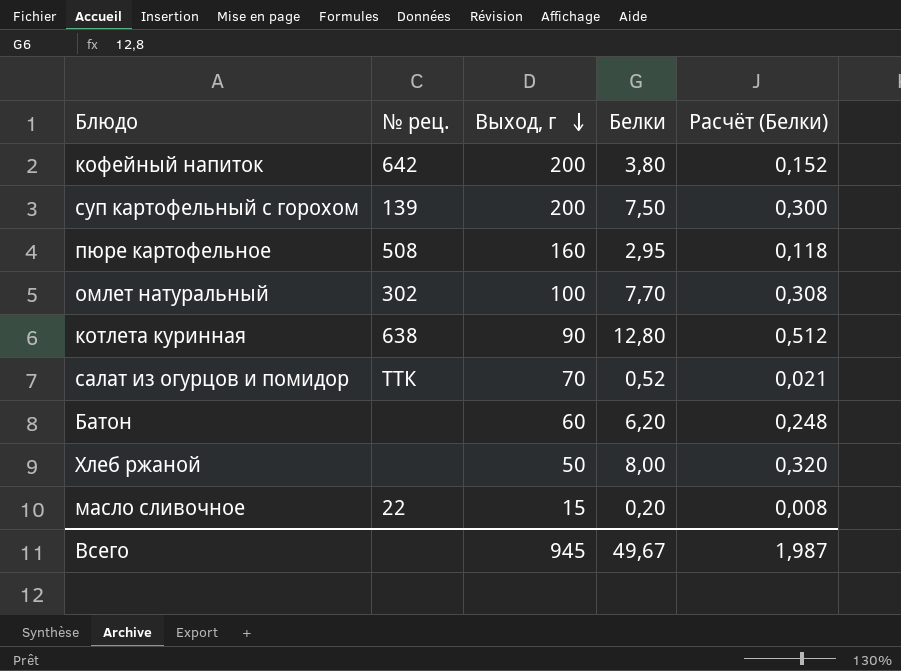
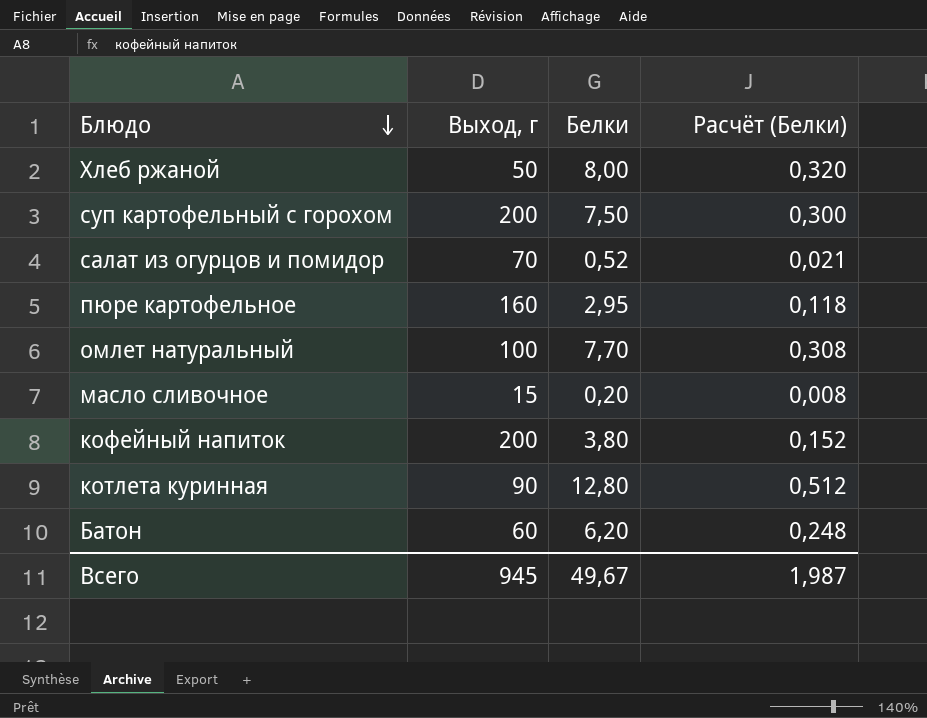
row order: Выход, г descending -> Блюдо descending
column № рец. | position: 2 -> none

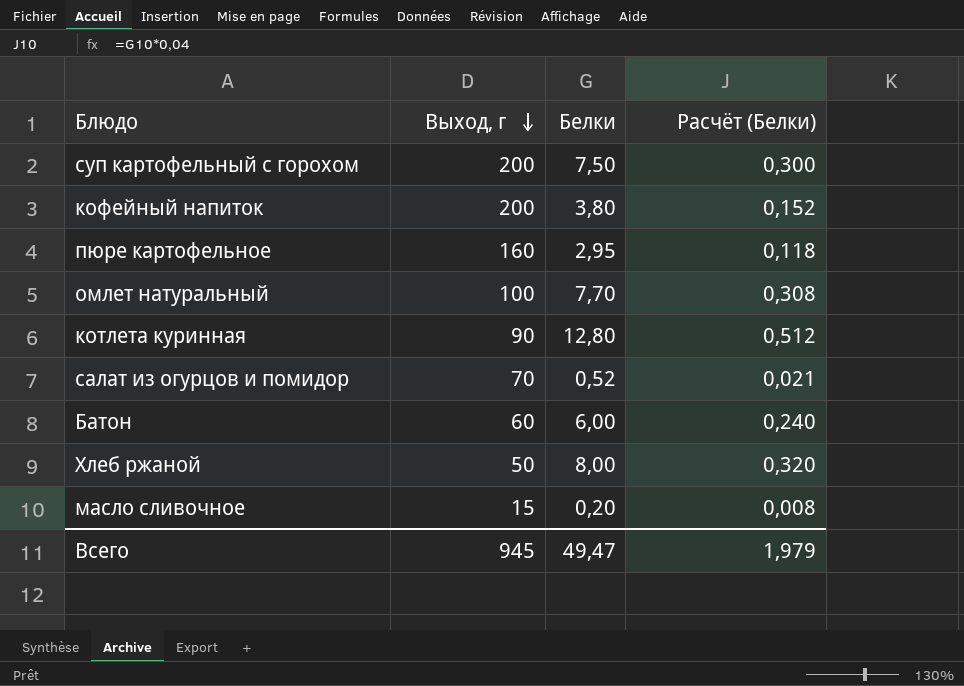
row order: Блюдо descending -> Выход, г descending
Батон | Белки: 6,20 -> 6,00
Батон | Расчёт (Белки): 0,248 -> 0,240
Всего | Белки: 49,67 -> 49,47
Всего | Расчёт (Белки): 1,987 -> 1,979

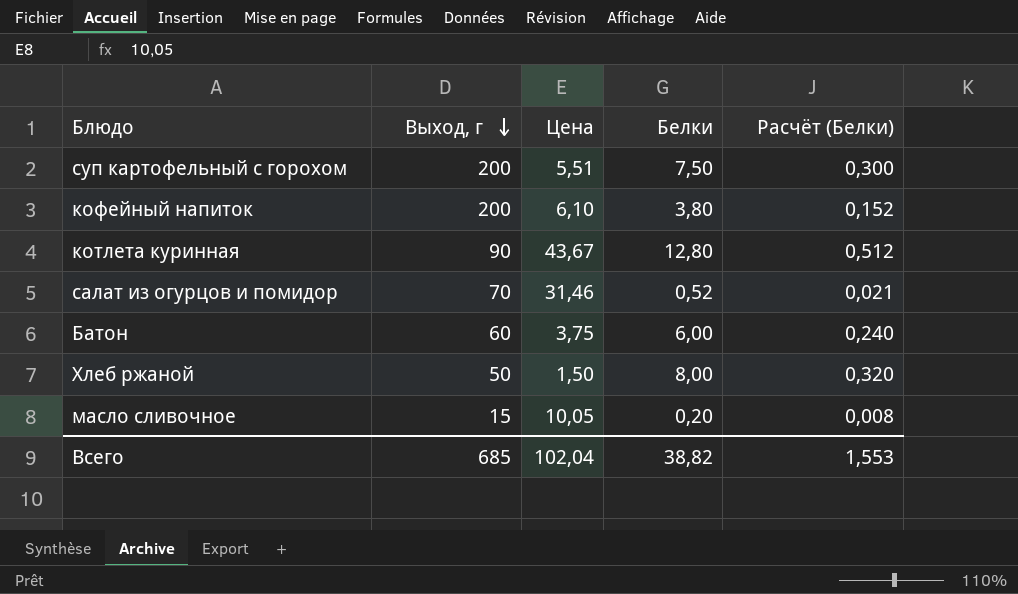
column Цена | position: none -> 3
row пюре картофельное: 160 | 2,95 | 0,118 -> none
row омлет натуральный: 100 | 7,70 | 0,308 -> none
Всего | Выход, г: 945 -> 685
Всего | Белки: 49,47 -> 38,82
Всего | Расчёт (Белки): 1,979 -> 1,553

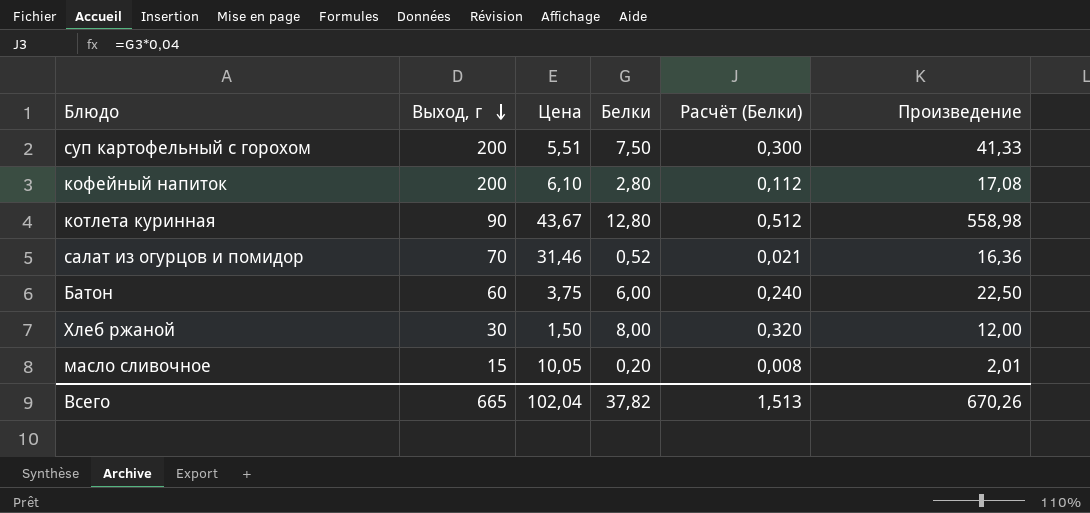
column Произведение | formula: none -> [Цена] * [Белки]
кофейный напиток | Белки: 3,80 -> 2,80
кофейный напиток | Расчёт (Белки): 0,152 -> 0,112
Хлеб ржаной | Выход, г: 50 -> 30
Всего | Выход, г: 685 -> 665
Всего | Белки: 38,82 -> 37,82
Всего | Расчёт (Белки): 1,553 -> 1,513

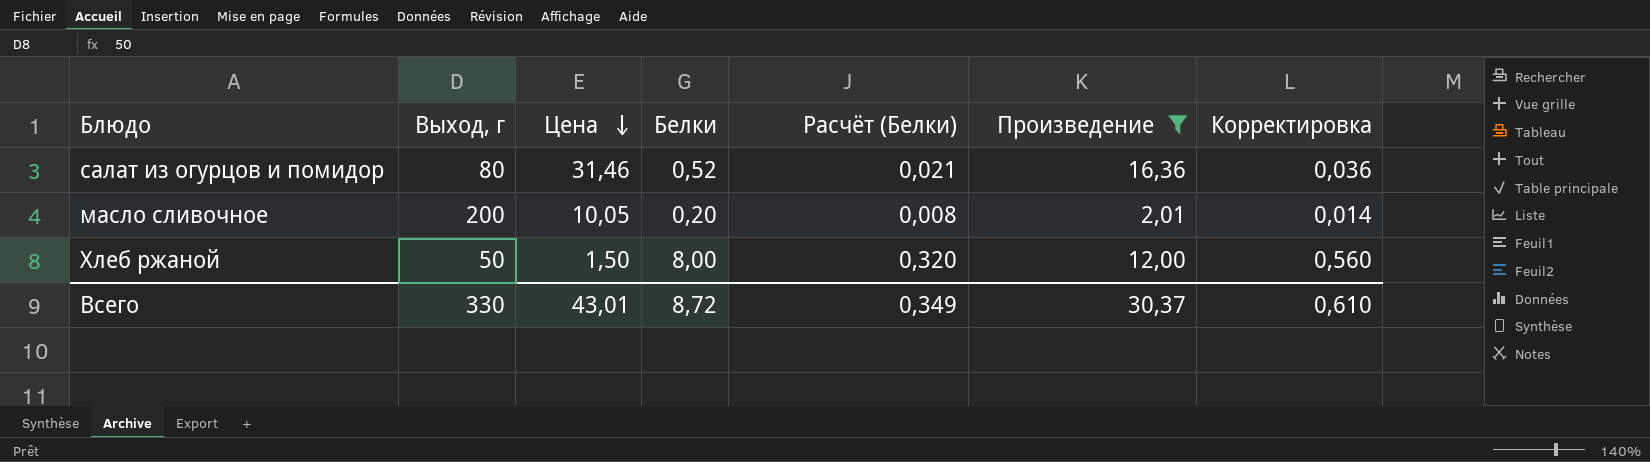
filter: none -> Произведение <= 16,36
row order: Выход, г descending -> Цена descending
column Корректировка | formula: none -> [Белки] * 0,07
салат из огурцов и помидор | Выход, г: 70 -> 80
масло сливочное | Выход, г: 15 -> 200
Хлеб ржаной | Выход, г: 30 -> 50
Всего | Выход, г: 665 -> 330
Всего | Цена: 102,04 -> 43,01
Всего | Белки: 37,82 -> 8,72
Всего | Расчёт (Белки): 1,513 -> 0,349
Всего | Произведение: 670,26 -> 30,37

